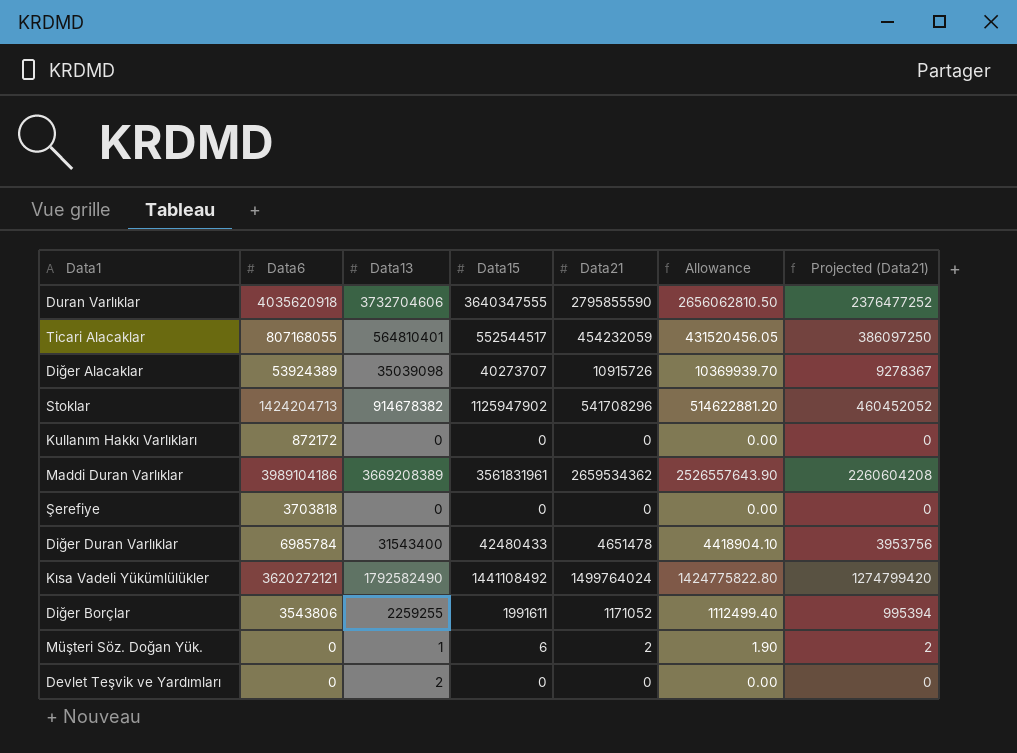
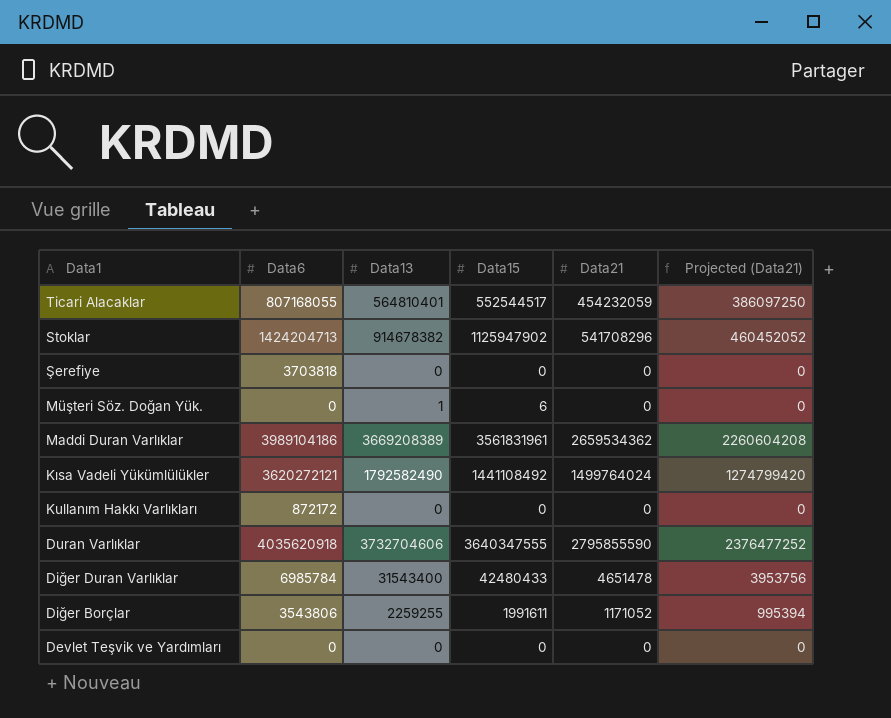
row order: none -> Data1 descending
column Allowance | formula: [Data21] * 0.95 -> none
row Diğer Alacaklar: 53924389 | 35039098 | 40273707 | 10915726 | 10369939.70 | 9278367 -> none
Müşteri Söz. Doğan Yük. | Data21: 2 -> 0
Müşteri Söz. Doğan Yük. | Projected (Data21): 2 -> 0
Devlet Teşvik ve Yardımları | Data13: 2 -> 0

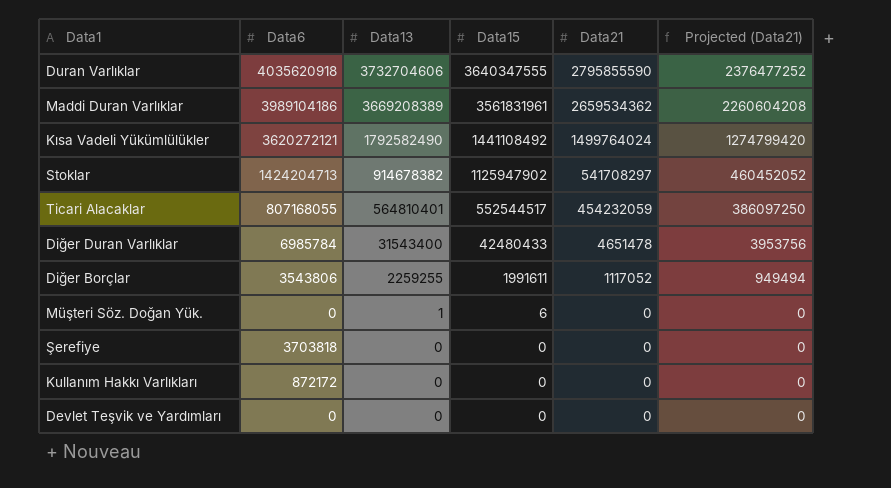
row order: Data1 descending -> Data13 descending
Stoklar | Data21: 541708296 -> 541708297
Diğer Borçlar | Data21: 1171052 -> 1117052
Diğer Borçlar | Projected (Data21): 995394 -> 949494

